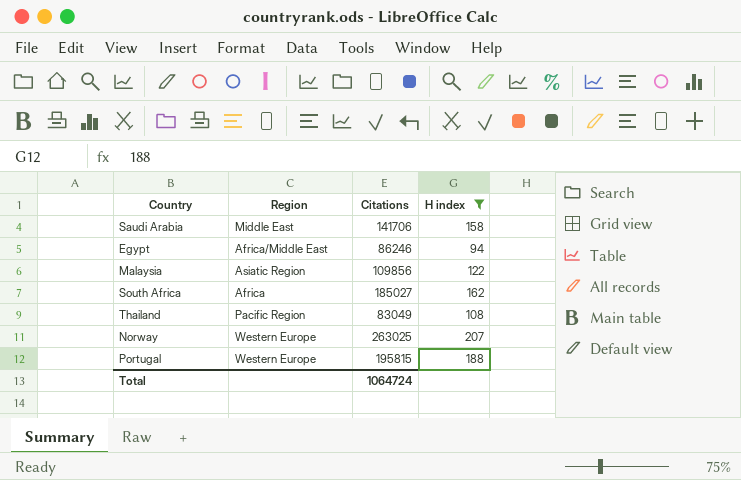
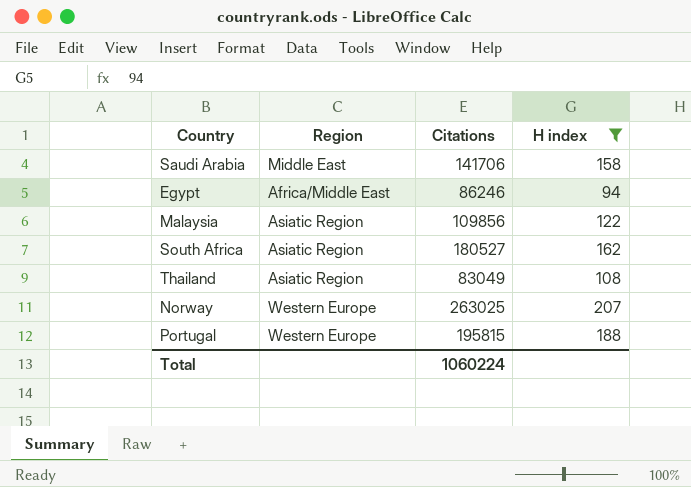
South Africa | Region: Africa -> Asiatic Region
South Africa | Citations: 185027 -> 180527
Thailand | Region: Pacific Region -> Asiatic Region
Total | Citations: 1064724 -> 1060224

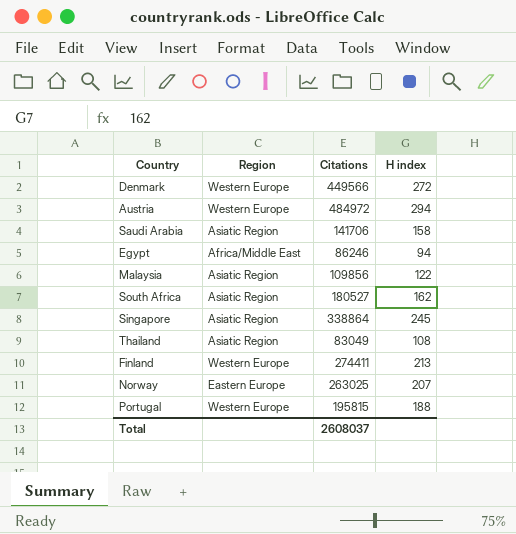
filter: H index <= 207 -> none
Saudi Arabia | Region: Middle East -> Asiatic Region
Norway | Region: Western Europe -> Eastern Europe
Total | Citations: 1060224 -> 2608037

